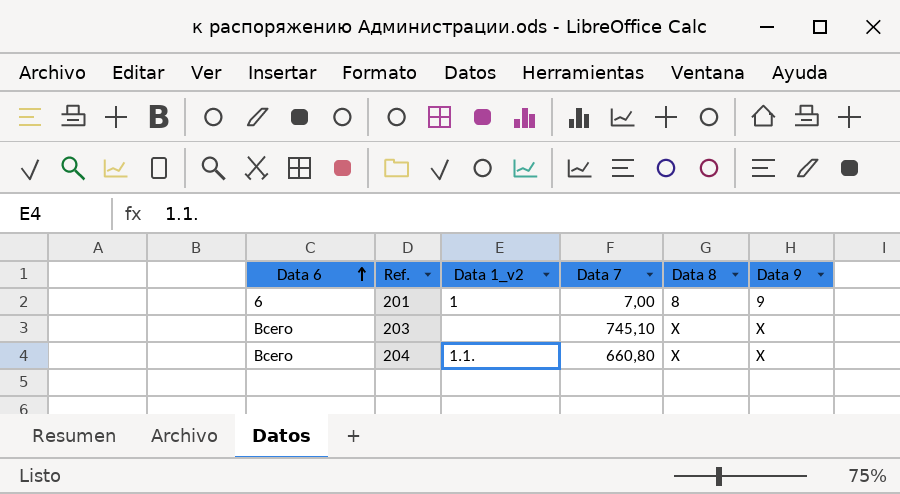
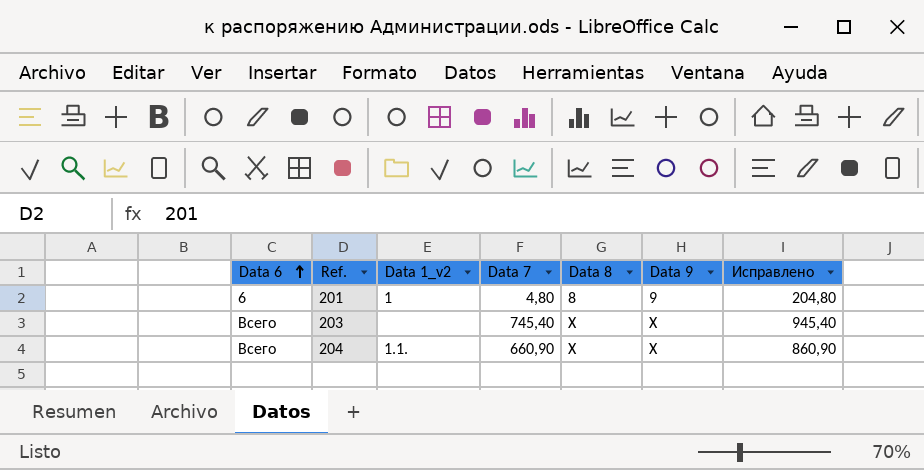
column Исправлено | formula: none -> [Data 7] + 200
201 | Data 7: 7,00 -> 4,80
203 | Data 7: 745,10 -> 745,40
204 | Data 7: 660,80 -> 660,90

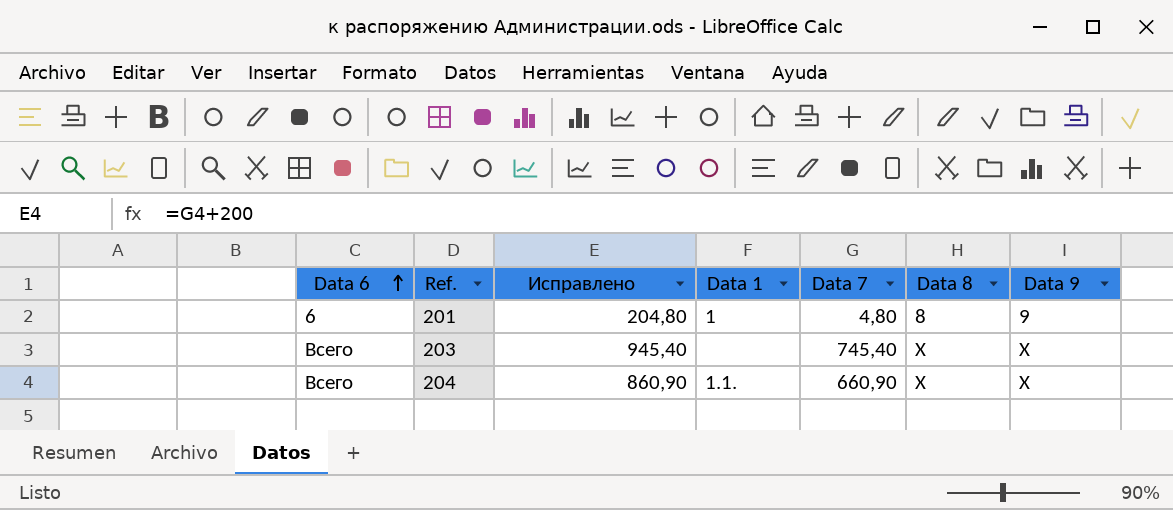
column Исправлено | position: 7 -> 3
column name: Data 1_v2 -> Data 1

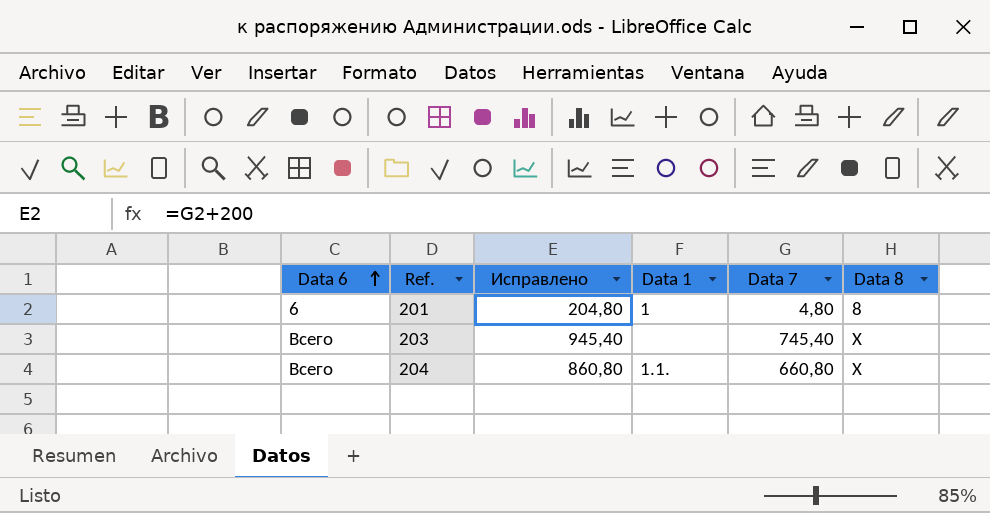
column Data 9 | position: 7 -> none
204 | Исправлено: 860,90 -> 860,80
204 | Data 7: 660,90 -> 660,80

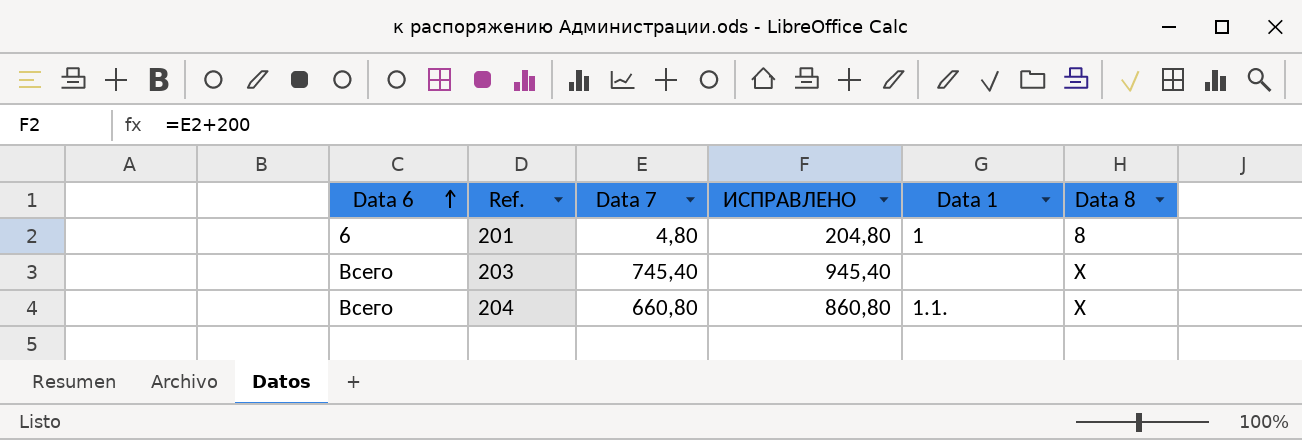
column Data 7 | position: 5 -> 3
column name: Исправлено -> ИСПРАВЛЕНО

